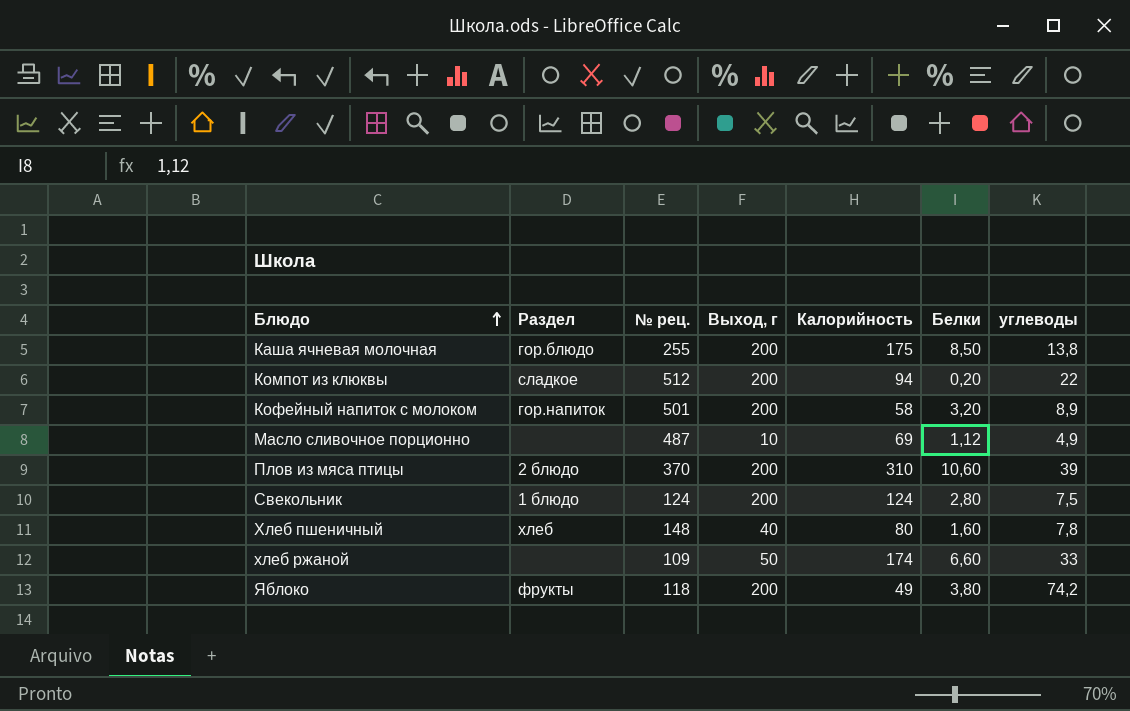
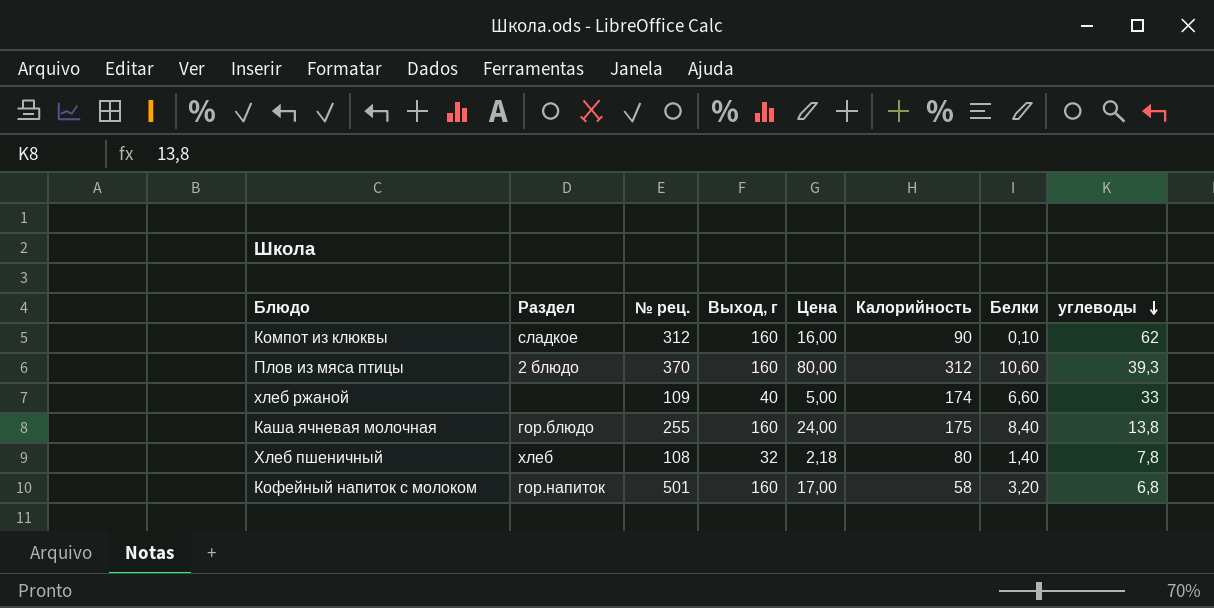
row order: Блюдо ascending -> углеводы descending
column Цена | position: none -> 5
row Масло сливочное порционно: none | 487 | 10 | 69 | 1,12 | 4,9 -> none
row Свекольник: 1 блюдо | 124 | 200 | 124 | 2,80 | 7,5 -> none
row Яблоко: фрукты | 118 | 200 | 49 | 3,80 | 74,2 -> none
Компот из клюквы | № рец.: 512 -> 312
Компот из клюквы | Выход, г: 200 -> 160
Компот из клюквы | Калорийность: 94 -> 90
Компот из клюквы | Белки: 0,20 -> 0,10
Компот из клюквы | углеводы: 22 -> 62
Плов из мяса птицы | Выход, г: 200 -> 160
Плов из мяса птицы | Калорийность: 310 -> 312
Плов из мяса птицы | углеводы: 39 -> 39,3
хлеб ржаной | Выход, г: 50 -> 40
Каша ячневая молочная | Выход, г: 200 -> 160
Каша ячневая молочная | Белки: 8,50 -> 8,40
Хлеб пшеничный | № рец.: 148 -> 108
Хлеб пшеничный | Выход, г: 40 -> 32
Хлеб пшеничный | Белки: 1,60 -> 1,40
Кофейный напиток с молоком | Выход, г: 200 -> 160
Кофейный напиток с молоком | углеводы: 8,9 -> 6,8

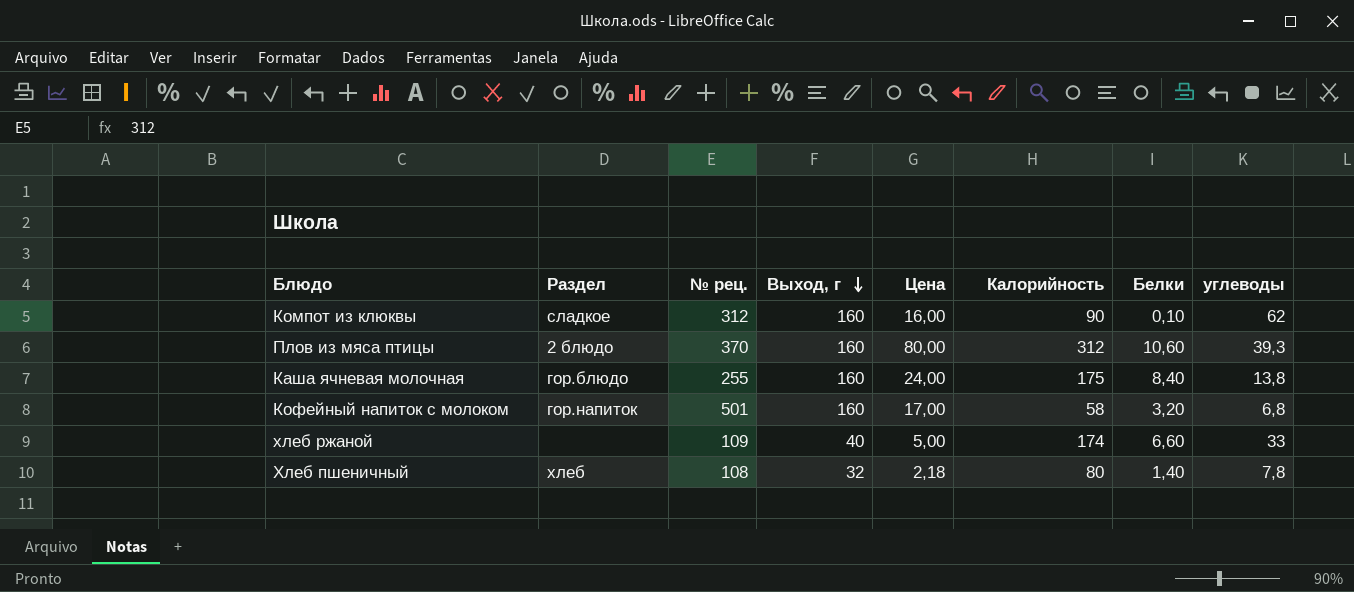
row order: углеводы descending -> Выход, г descending

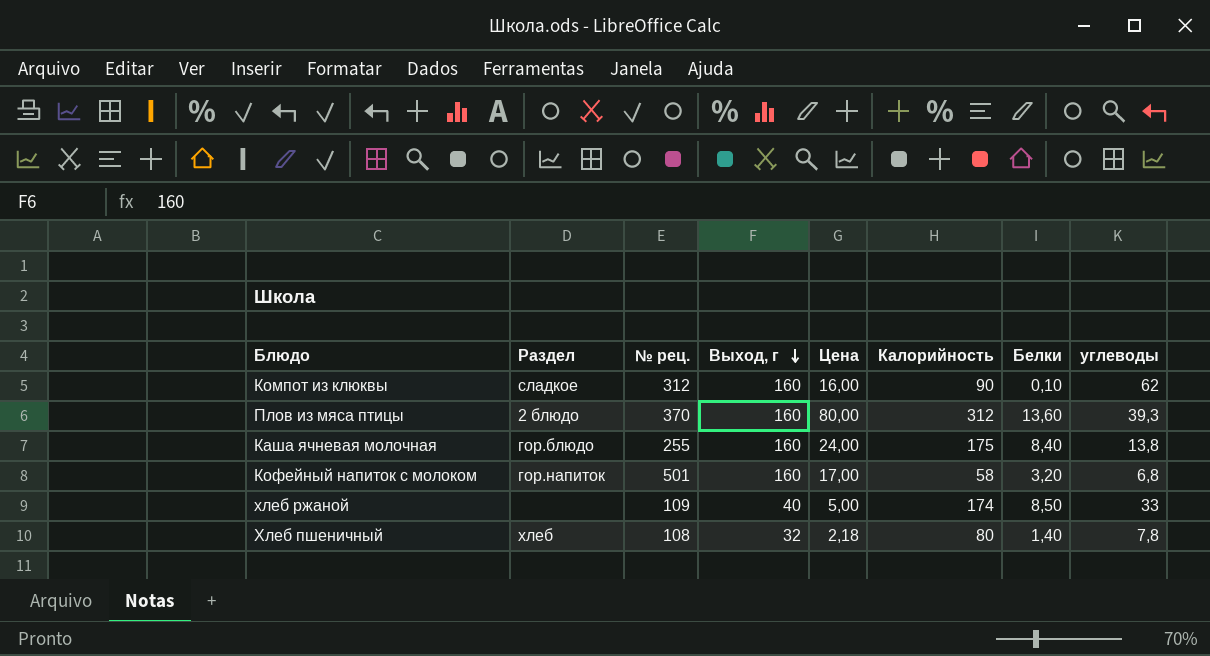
Плов из мяса птицы | Белки: 10,60 -> 13,60
хлеб ржаной | Белки: 6,60 -> 8,50

